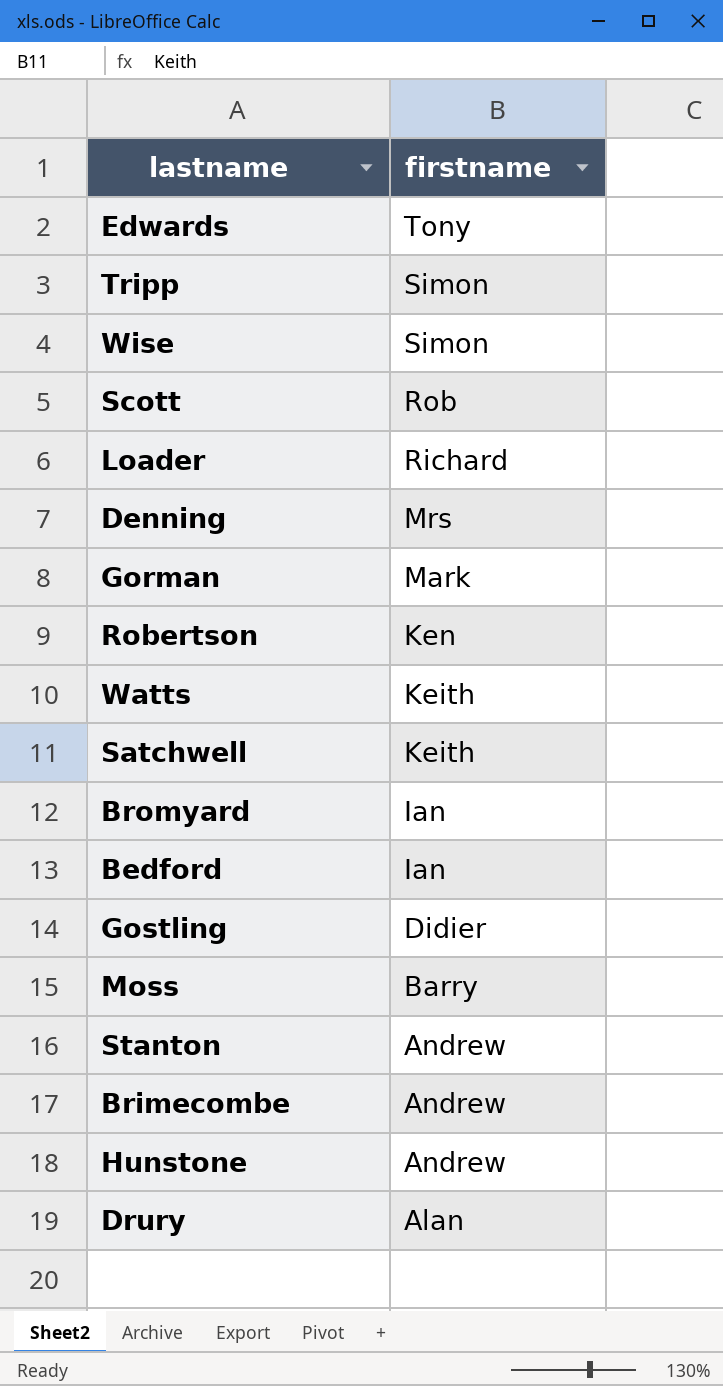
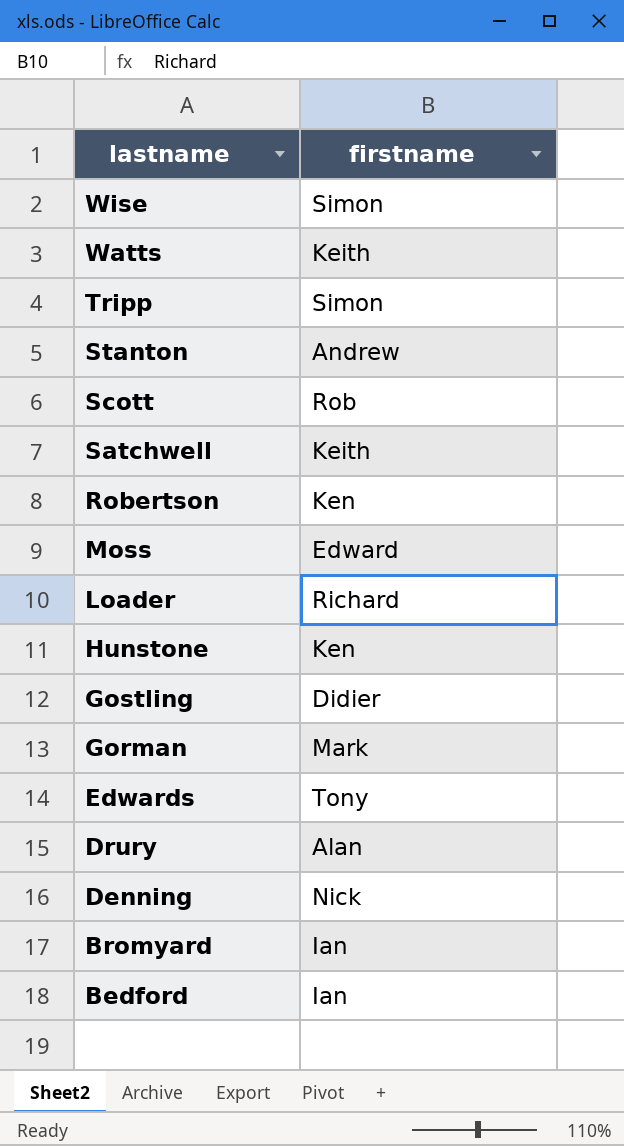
row order: firstname descending -> lastname descending
row Brimecombe: Andrew -> none
Moss | firstname: Barry -> Edward
Hunstone | firstname: Andrew -> Ken
Denning | firstname: Mrs -> Nick

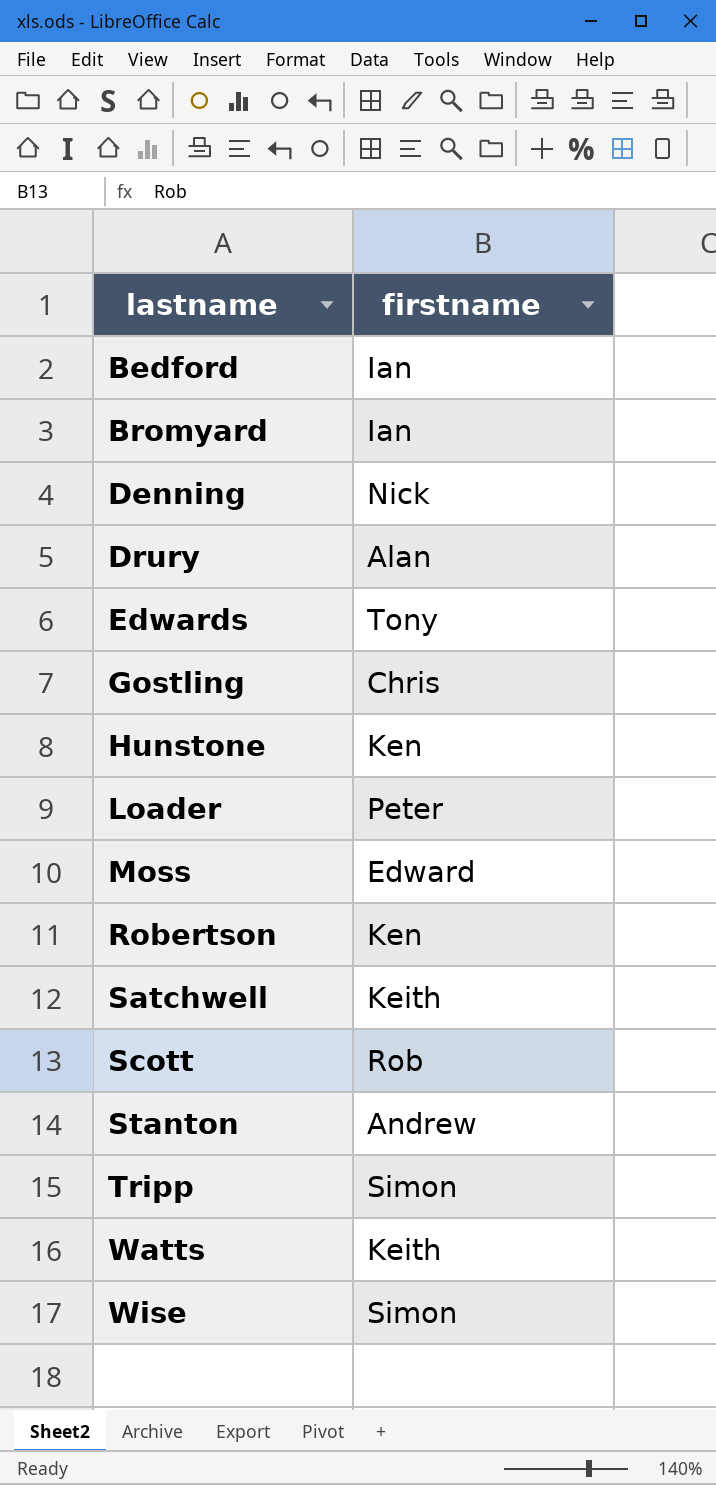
row order: lastname descending -> lastname ascending
row Gorman: Mark -> none
Gostling | firstname: Didier -> Chris
Loader | firstname: Richard -> Peter

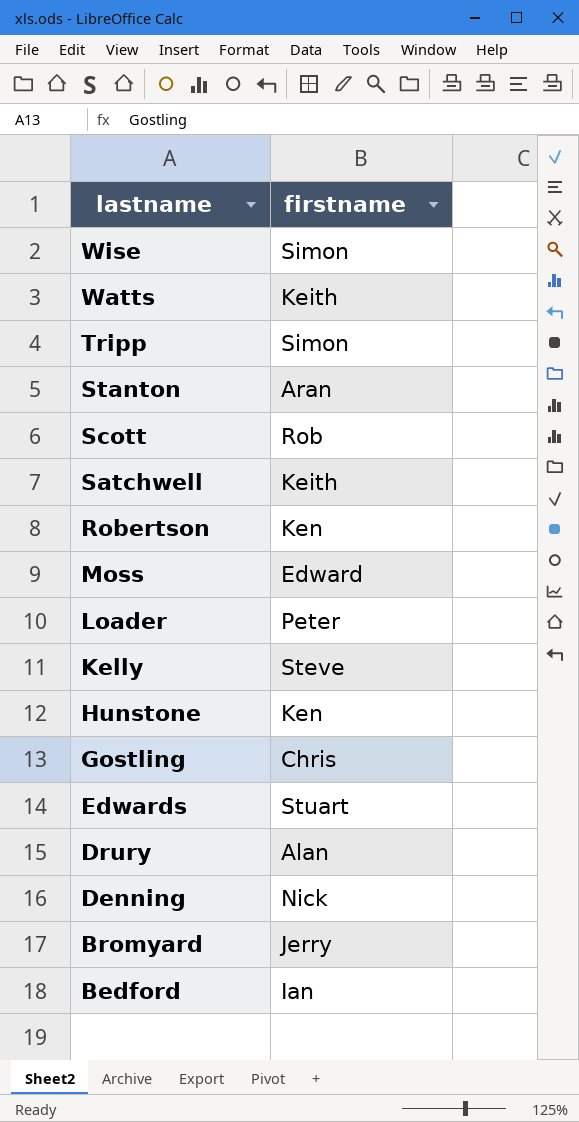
row order: lastname ascending -> lastname descending
Stanton | firstname: Andrew -> Aran
row Kelly: none -> Steve
Edwards | firstname: Tony -> Stuart
Bromyard | firstname: Ian -> Jerry

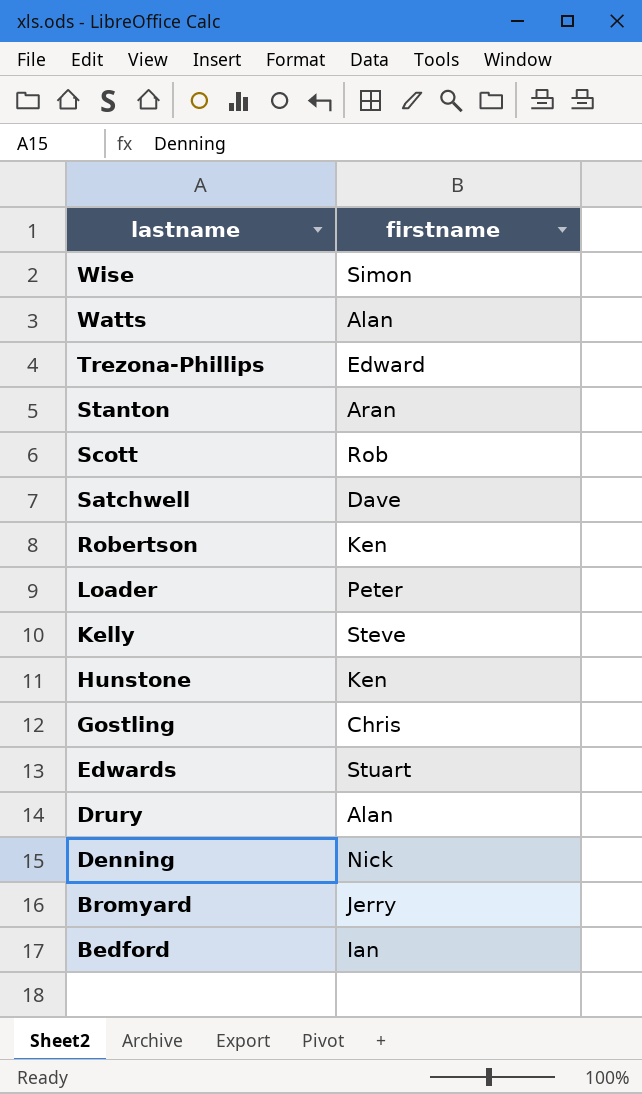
row Tripp: Simon -> none
row Moss: Edward -> none
Watts | firstname: Keith -> Alan
row Trezona-Phillips: none -> Edward
Satchwell | firstname: Keith -> Dave

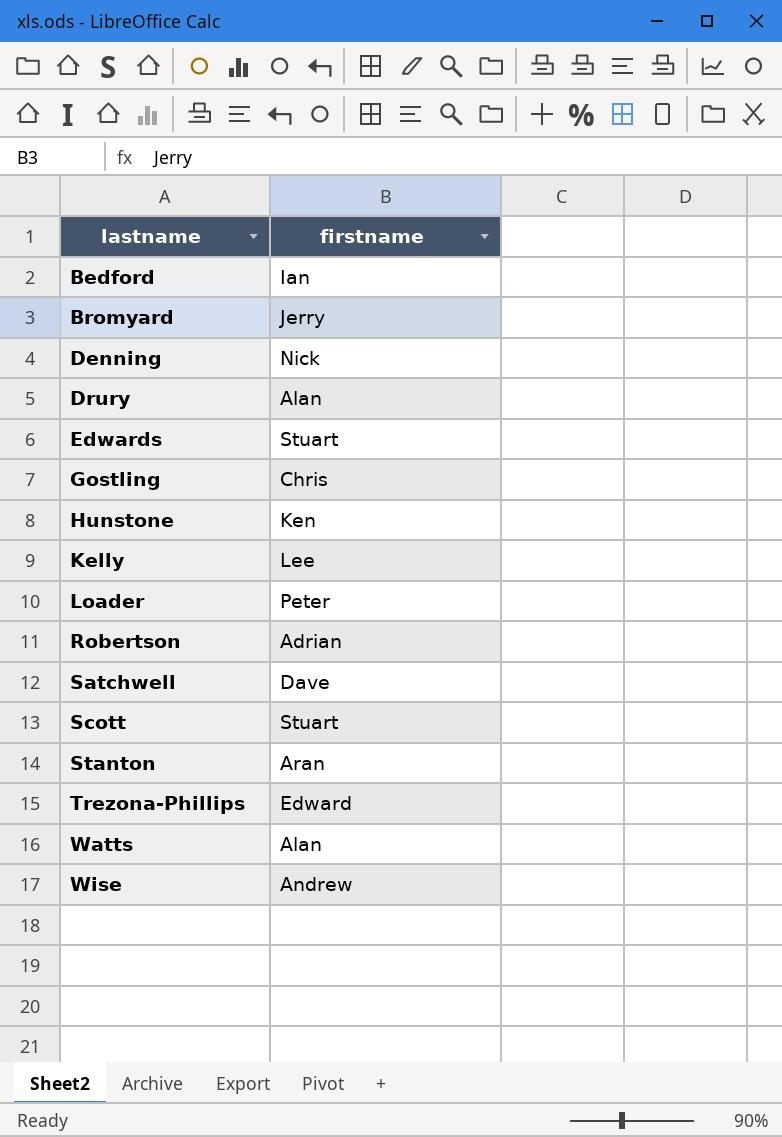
row order: lastname descending -> lastname ascending
Kelly | firstname: Steve -> Lee
Robertson | firstname: Ken -> Adrian
Scott | firstname: Rob -> Stuart
Wise | firstname: Simon -> Andrew

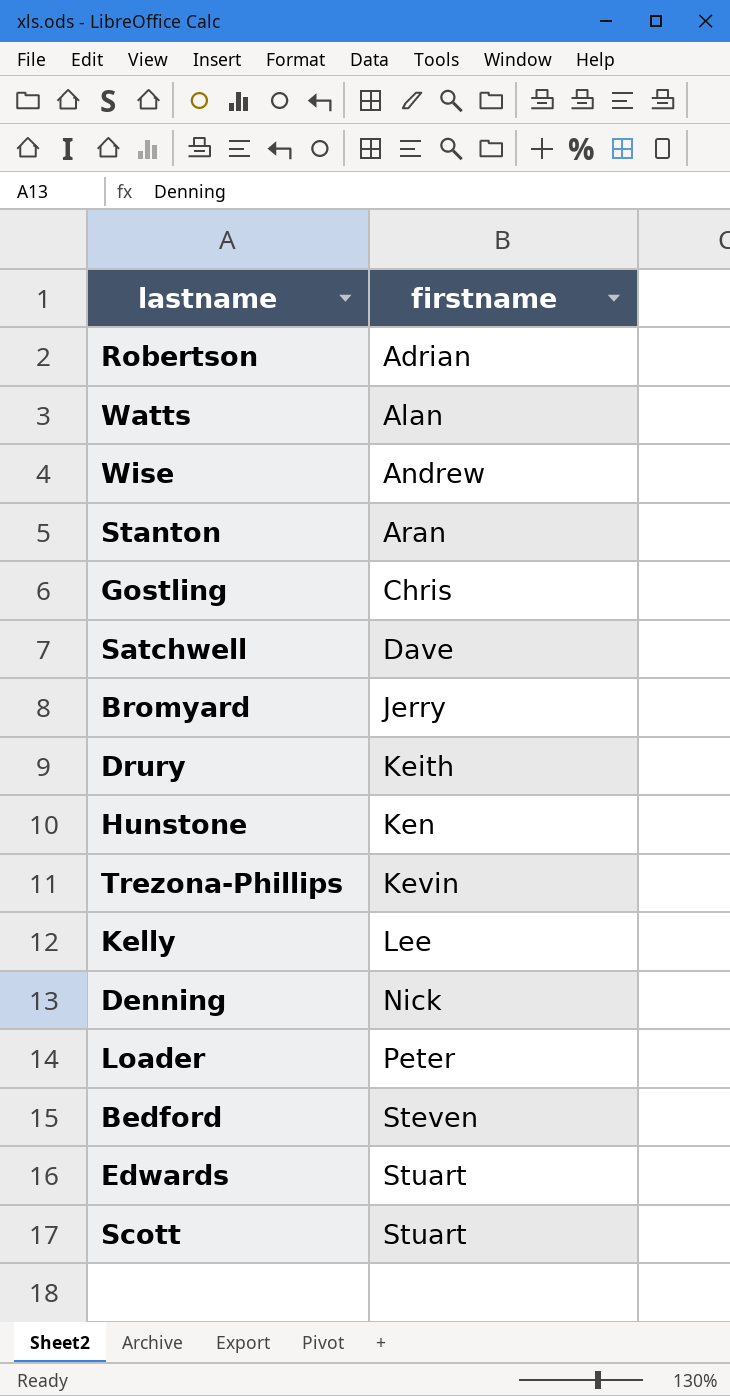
row order: lastname ascending -> firstname ascending
Drury | firstname: Alan -> Keith
Trezona-Phillips | firstname: Edward -> Kevin
Bedford | firstname: Ian -> Steven

